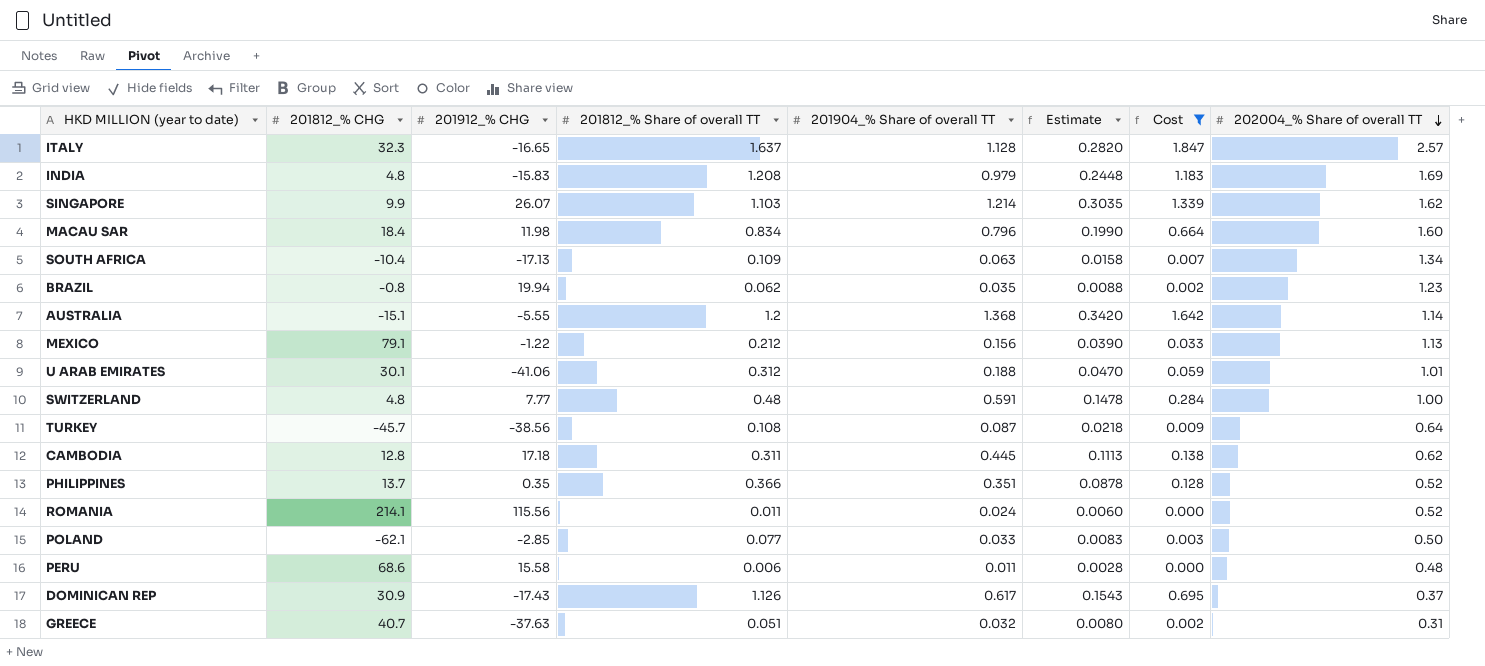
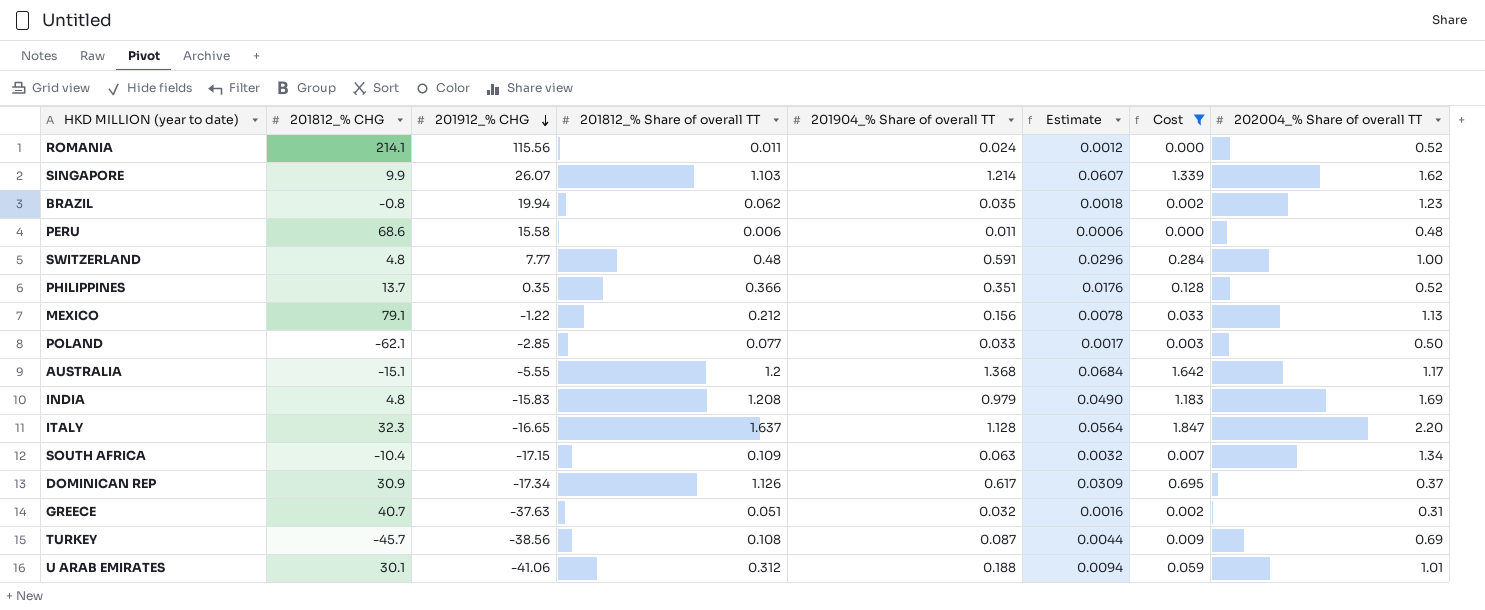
row order: 202004_% Share of overall TT descending -> 201912_% CHG descending
column Estimate | formula: [201904_% Share of overall TT] * 0.25 -> [201904_% Share of overall TT] * 0.05
row MACAU SAR: 18.4 | 11.98 | 0.834 | 0.796 | 0.1990 | 0.664 | 1.60 -> none
row CAMBODIA: 12.8 | 17.18 | 0.311 | 0.445 | 0.1113 | 0.138 | 0.62 -> none
AUSTRALIA | 202004_% Share of overall TT: 1.14 -> 1.17
ITALY | 202004_% Share of overall TT: 2.57 -> 2.20
SOUTH AFRICA | 201912_% CHG: -17.13 -> -17.15
DOMINICAN REP | 201912_% CHG: -17.43 -> -17.34
TURKEY | 202004_% Share of overall TT: 0.64 -> 0.69

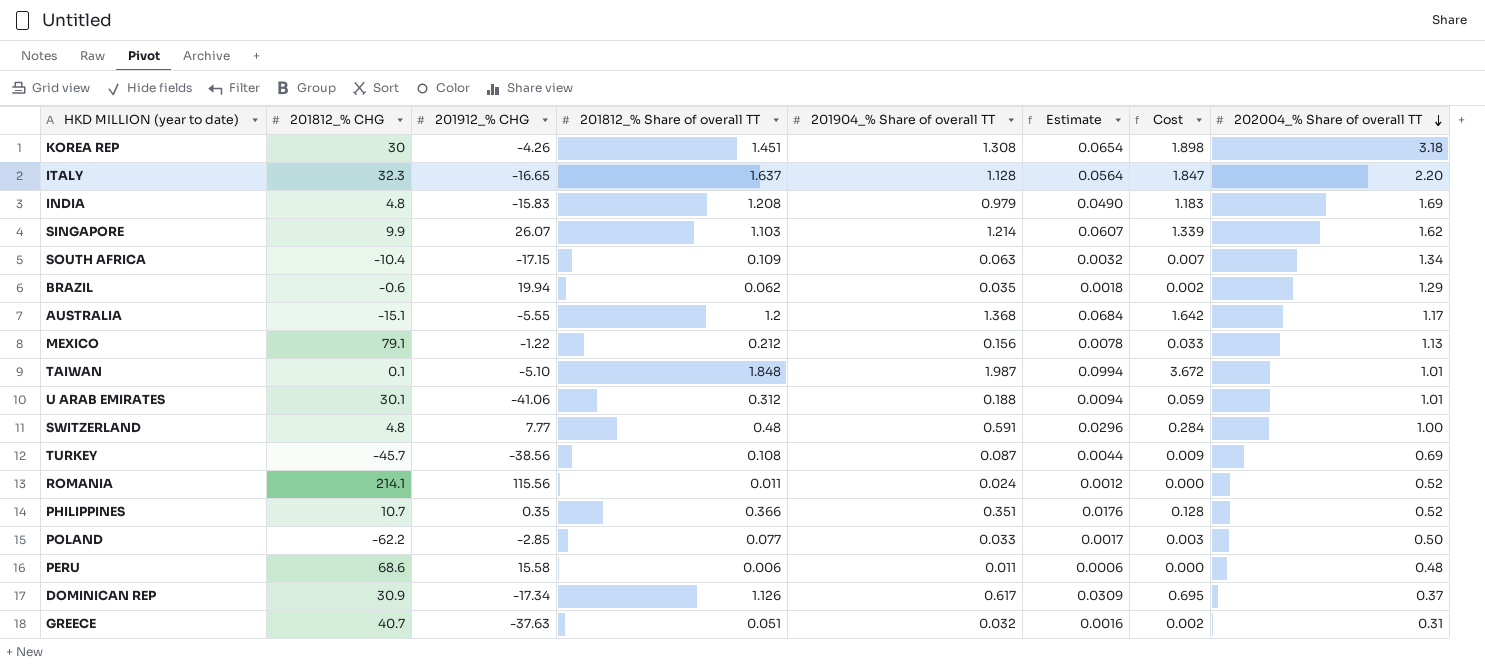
filter: Cost <= 1.847 -> none
row order: 201912_% CHG descending -> 202004_% Share of overall TT descending
BRAZIL | 201812_% CHG: -0.8 -> -0.6
BRAZIL | 202004_% Share of overall TT: 1.23 -> 1.29
PHILIPPINES | 201812_% CHG: 13.7 -> 10.7
POLAND | 201812_% CHG: -62.1 -> -62.2

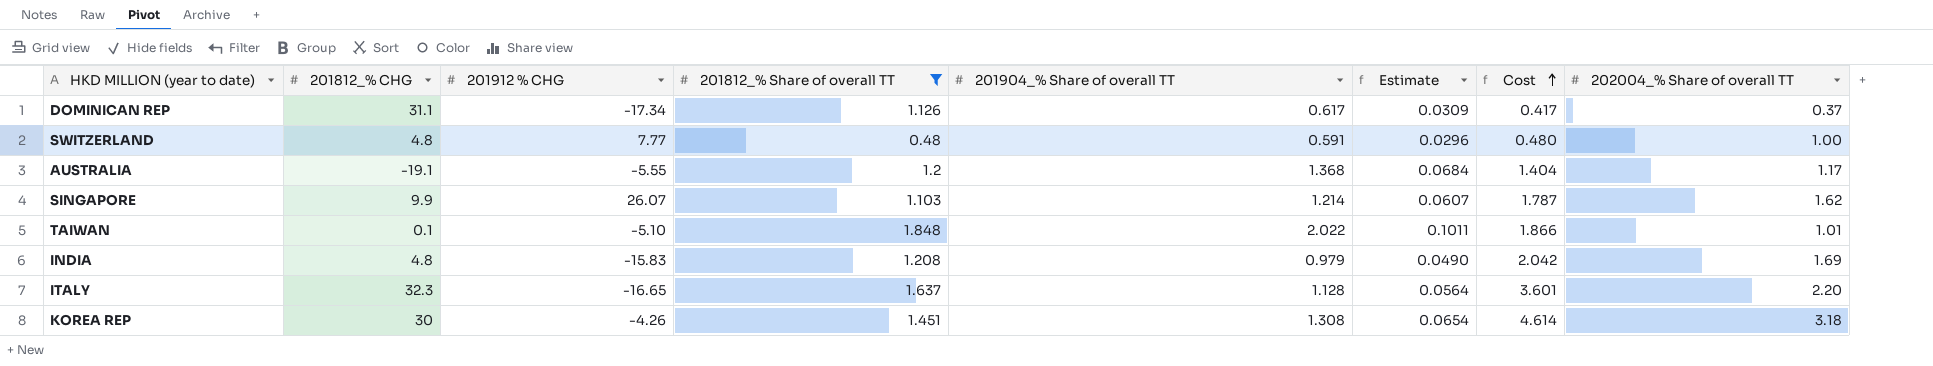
filter: none -> 201812_% Share of overall TT >= 0.48
row order: 202004_% Share of overall TT descending -> Cost ascending
column name: 201912_% CHG -> 201912 % CHG
column Cost | formula: [201812_% Share of overall TT] * [201904_% Share of overall TT] -> [201812_% Share of overall TT] * [202004_% Share of overall TT]
DOMINICAN REP | 201812_% CHG: 30.9 -> 31.1
AUSTRALIA | 201812_% CHG: -15.1 -> -19.1
TAIWAN | 201904_% Share of overall TT: 1.987 -> 2.022
TAIWAN | Estimate: 0.0994 -> 0.1011

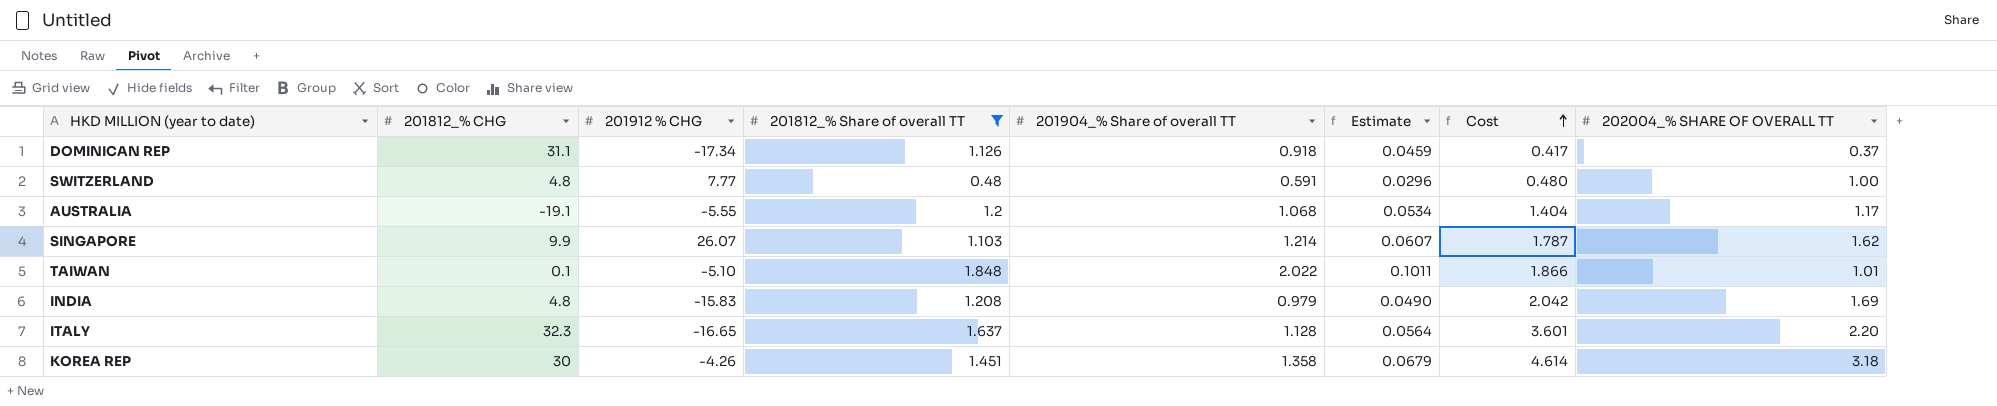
column name: 202004_% Share of overall TT -> 202004_% SHARE OF OVERALL TT
DOMINICAN REP | 201904_% Share of overall TT: 0.617 -> 0.918
DOMINICAN REP | Estimate: 0.0309 -> 0.0459
AUSTRALIA | 201904_% Share of overall TT: 1.368 -> 1.068
AUSTRALIA | Estimate: 0.0684 -> 0.0534
KOREA REP | 201904_% Share of overall TT: 1.308 -> 1.358
KOREA REP | Estimate: 0.0654 -> 0.0679

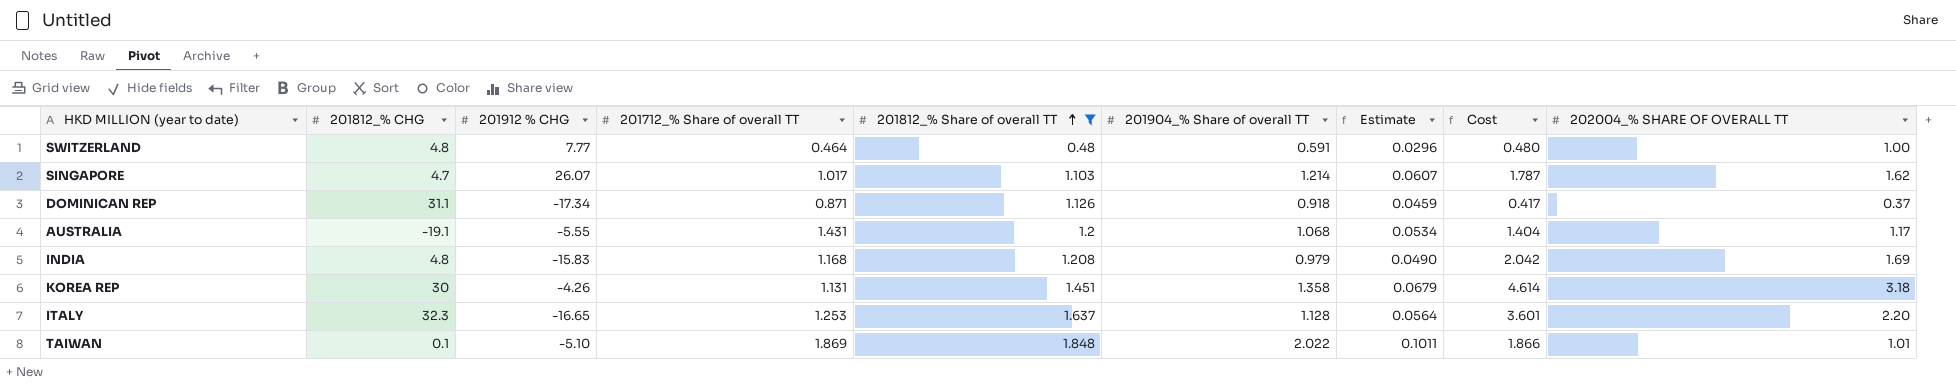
row order: Cost ascending -> 201812_% Share of overall TT ascending
column 201712_% Share of overall TT | position: none -> 4
SINGAPORE | 201812_% CHG: 9.9 -> 4.7

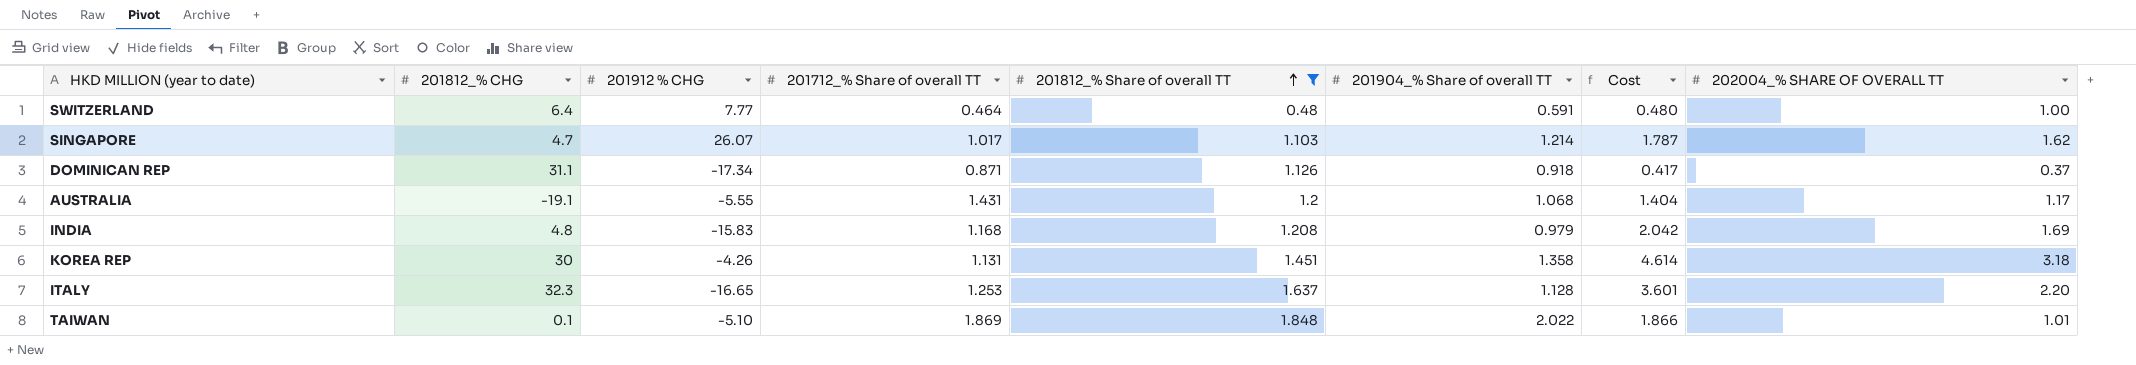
column Estimate | formula: [201904_% Share of overall TT] * 0.05 -> none
SWITZERLAND | 201812_% CHG: 4.8 -> 6.4

